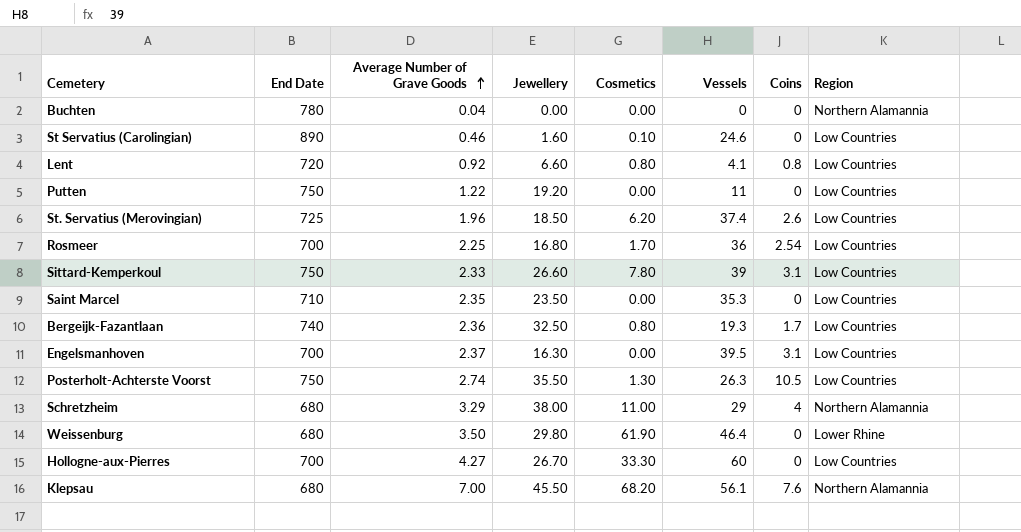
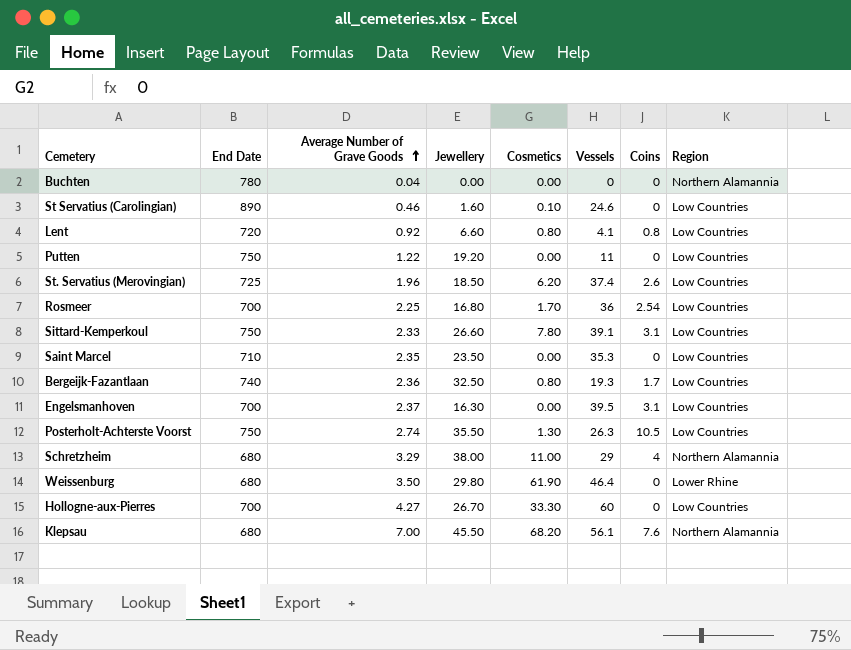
Sittard-Kemperkoul | Vessels: 39 -> 39.1

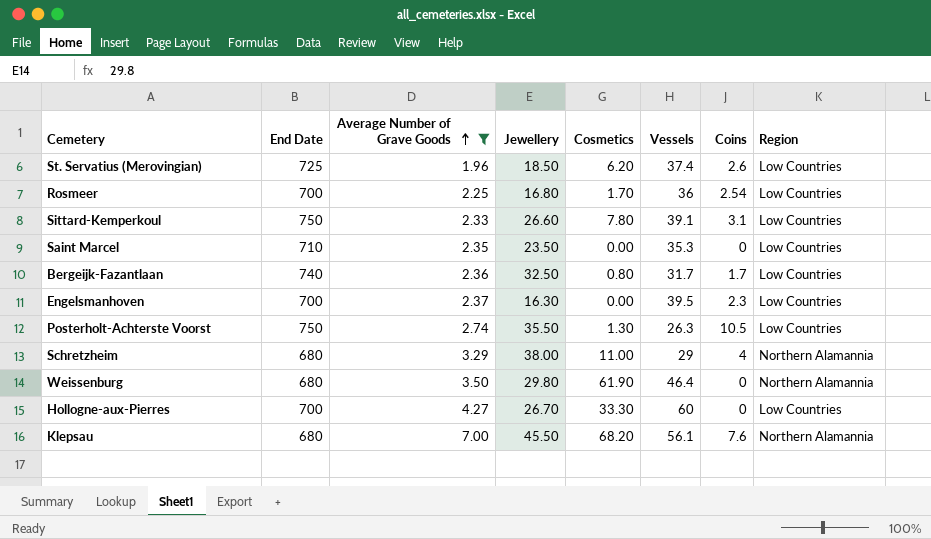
filter: none -> Average Number of Grave Goods >= 1.96
Bergeijk-Fazantlaan | Vessels: 19.3 -> 31.7
Engelsmanhoven | Coins: 3.1 -> 2.3
Weissenburg | Region: Lower Rhine -> Northern Alamannia

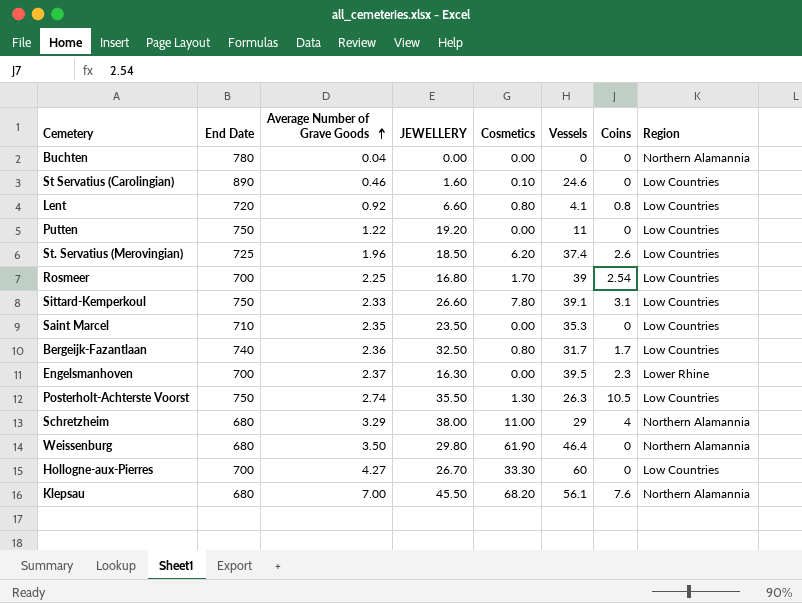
filter: Average Number of Grave Goods >= 1.96 -> none
column name: Jewellery -> JEWELLERY
Rosmeer | Vessels: 36 -> 39
Engelsmanhoven | Region: Low Countries -> Lower Rhine

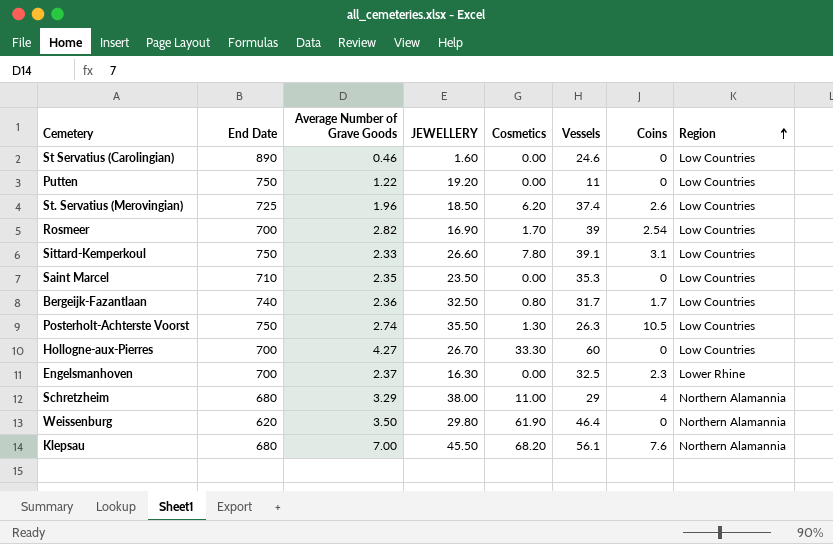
row order: Average Number of Grave Goods ascending -> Region ascending
row Buchten: 780 | 0.04 | 0.00 | 0.00 | 0 | 0 | Northern Alamannia -> none
row Lent: 720 | 0.92 | 6.60 | 0.80 | 4.1 | 0.8 | Low Countries -> none
St Servatius (Carolingian) | Cosmetics: 0.10 -> 0.00
Rosmeer | Average Number of Grave Goods: 2.25 -> 2.82
Rosmeer | JEWELLERY: 16.80 -> 16.90
Engelsmanhoven | Vessels: 39.5 -> 32.5
Weissenburg | End Date: 680 -> 620

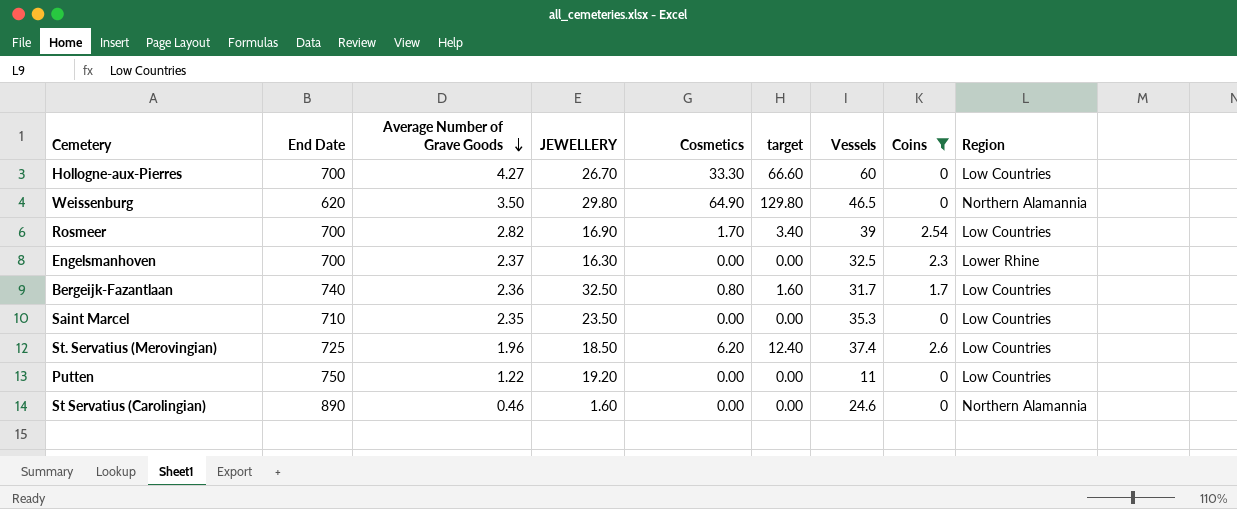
filter: none -> Coins <= 2.6
row order: Region ascending -> Average Number of Grave Goods descending
column target | formula: none -> [Cosmetics] * 2
Weissenburg | Cosmetics: 61.90 -> 64.90
Weissenburg | Vessels: 46.4 -> 46.5
St Servatius (Carolingian) | Region: Low Countries -> Northern Alamannia

